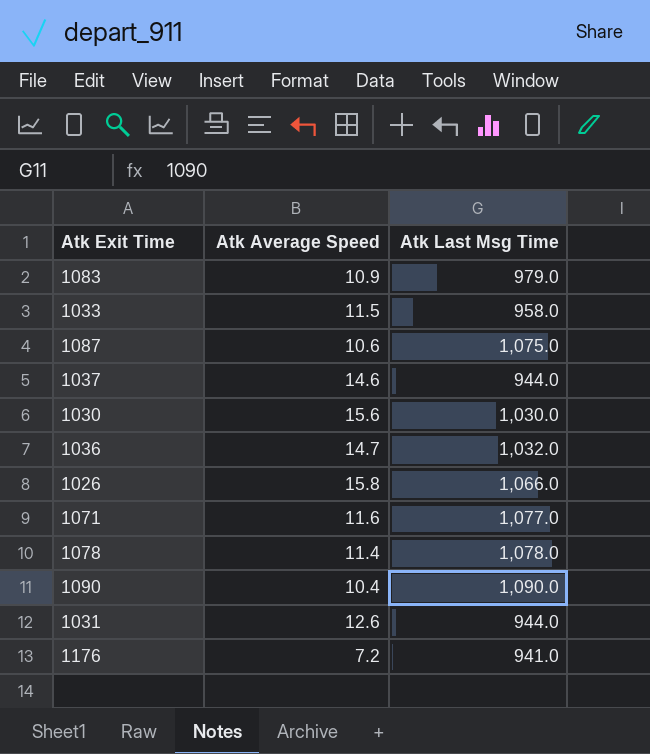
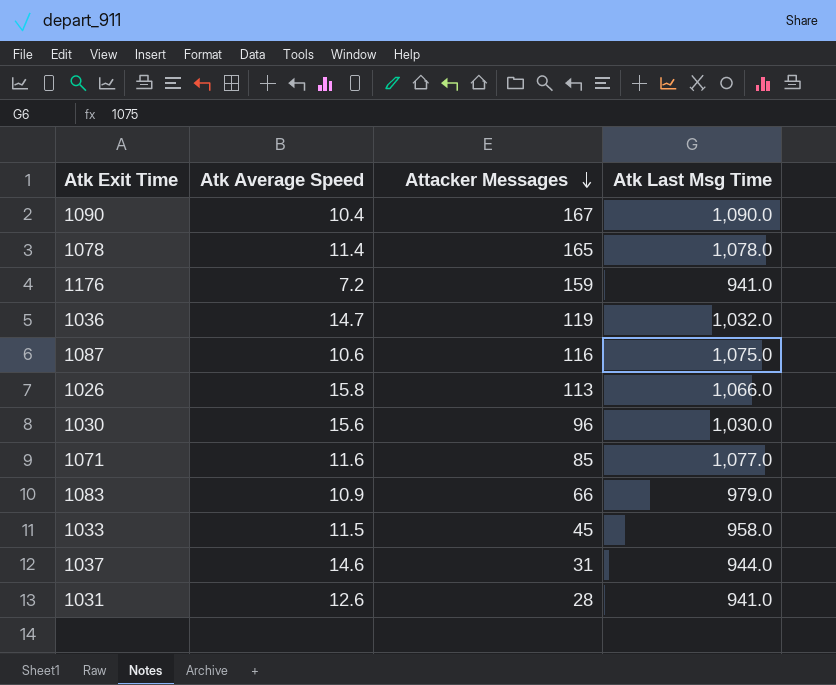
row order: none -> Attacker Messages descending
column Attacker Messages | position: none -> 3
1031 | Atk Last Msg Time: 944.0 -> 941.0

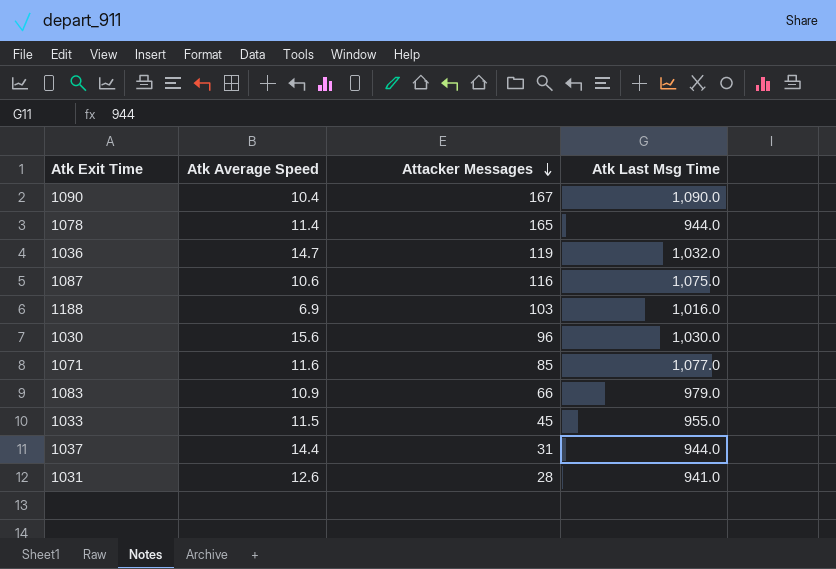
row 1176: 7.2 | 159 | 941.0 -> none
row 1026: 15.8 | 113 | 1,066.0 -> none
1078 | Atk Last Msg Time: 1,078.0 -> 944.0
row 1188: none -> 6.9 | 103 | 1,016.0
1033 | Atk Last Msg Time: 958.0 -> 955.0
1037 | Atk Average Speed: 14.6 -> 14.4

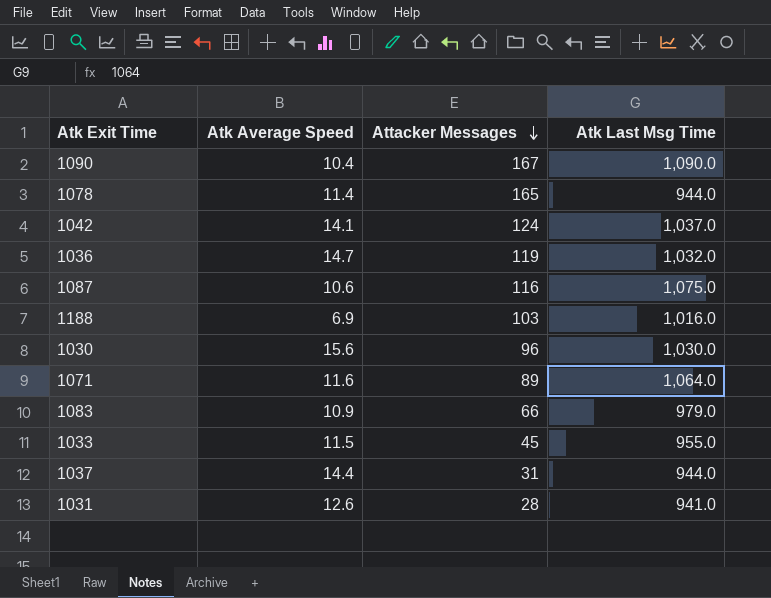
row 1042: none -> 14.1 | 124 | 1,037.0
1071 | Attacker Messages: 85 -> 89
1071 | Atk Last Msg Time: 1,077.0 -> 1,064.0

